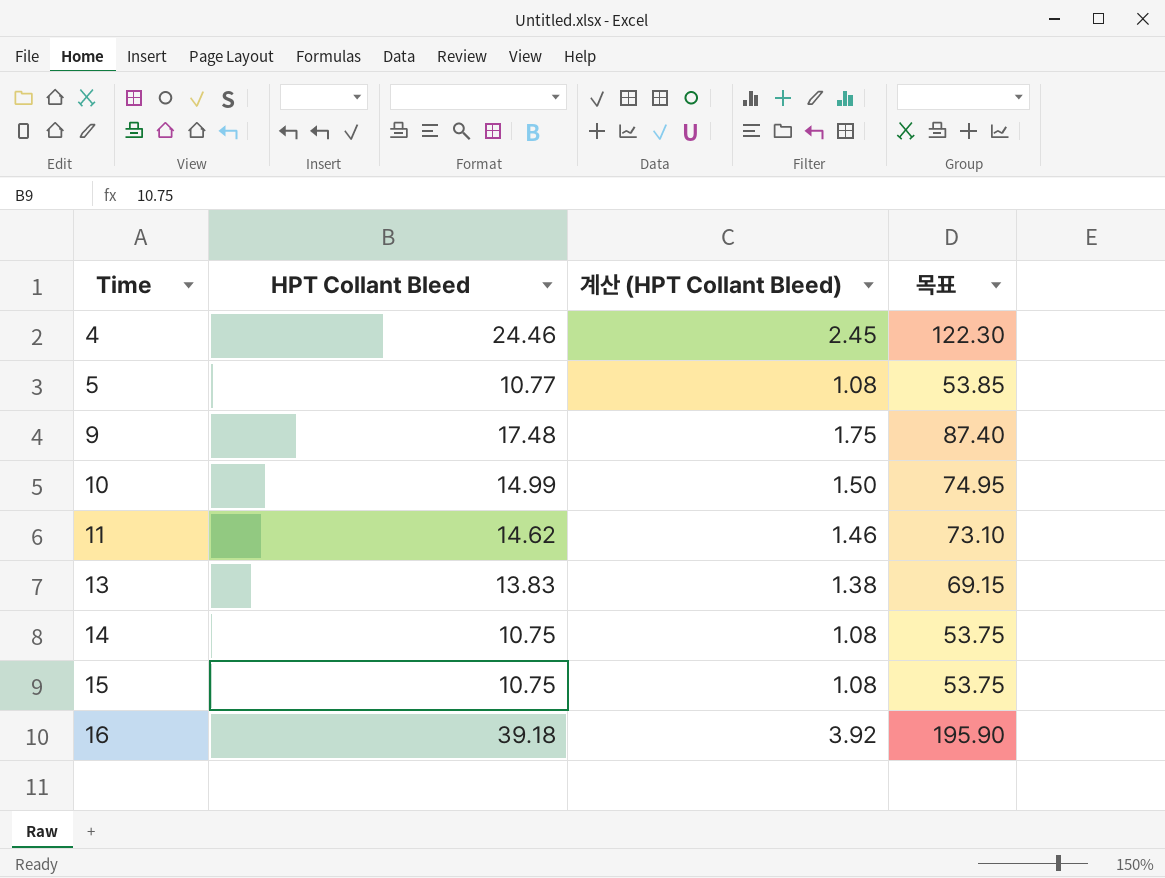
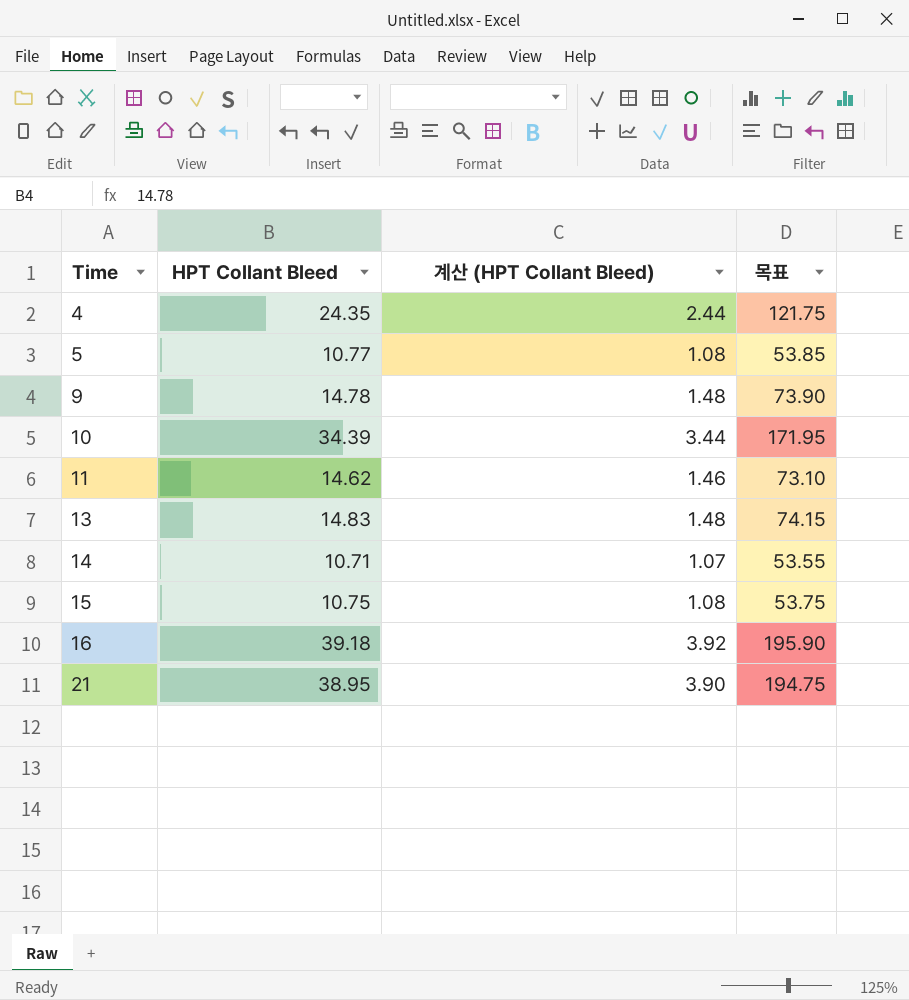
4 | HPT Collant Bleed: 24.46 -> 24.35
4 | 계산 (HPT Collant Bleed): 2.45 -> 2.44
4 | 목표: 122.30 -> 121.75
9 | HPT Collant Bleed: 17.48 -> 14.78
9 | 계산 (HPT Collant Bleed): 1.75 -> 1.48
9 | 목표: 87.40 -> 73.90
10 | HPT Collant Bleed: 14.99 -> 34.39
10 | 계산 (HPT Collant Bleed): 1.50 -> 3.44
10 | 목표: 74.95 -> 171.95
13 | HPT Collant Bleed: 13.83 -> 14.83
13 | 계산 (HPT Collant Bleed): 1.38 -> 1.48
13 | 목표: 69.15 -> 74.15
14 | HPT Collant Bleed: 10.75 -> 10.71
14 | 계산 (HPT Collant Bleed): 1.08 -> 1.07
14 | 목표: 53.75 -> 53.55
row 21: none -> 38.95 | 3.90 | 194.75

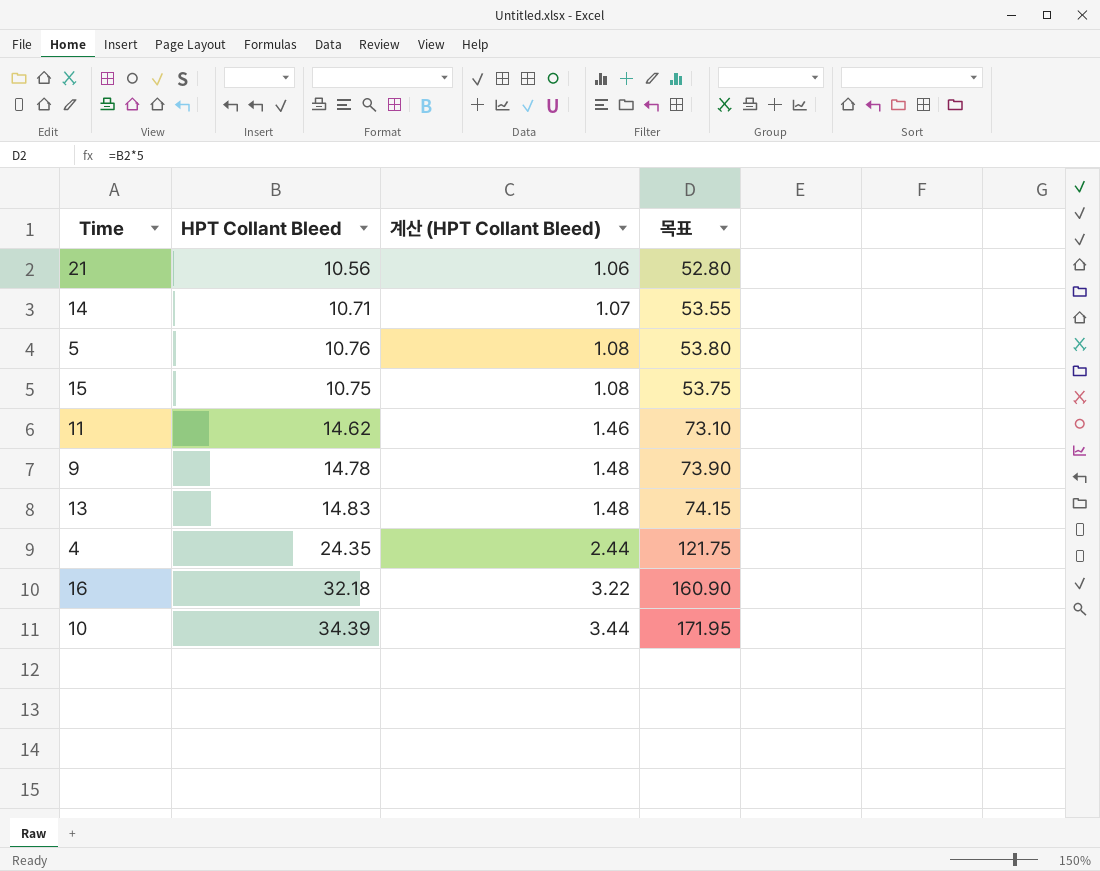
row order: Time ascending -> 계산 (HPT Collant Bleed) ascending
21 | HPT Collant Bleed: 38.95 -> 10.56
21 | 계산 (HPT Collant Bleed): 3.90 -> 1.06
21 | 목표: 194.75 -> 52.80
5 | HPT Collant Bleed: 10.77 -> 10.76
5 | 목표: 53.85 -> 53.80
16 | HPT Collant Bleed: 39.18 -> 32.18
16 | 계산 (HPT Collant Bleed): 3.92 -> 3.22
16 | 목표: 195.90 -> 160.90

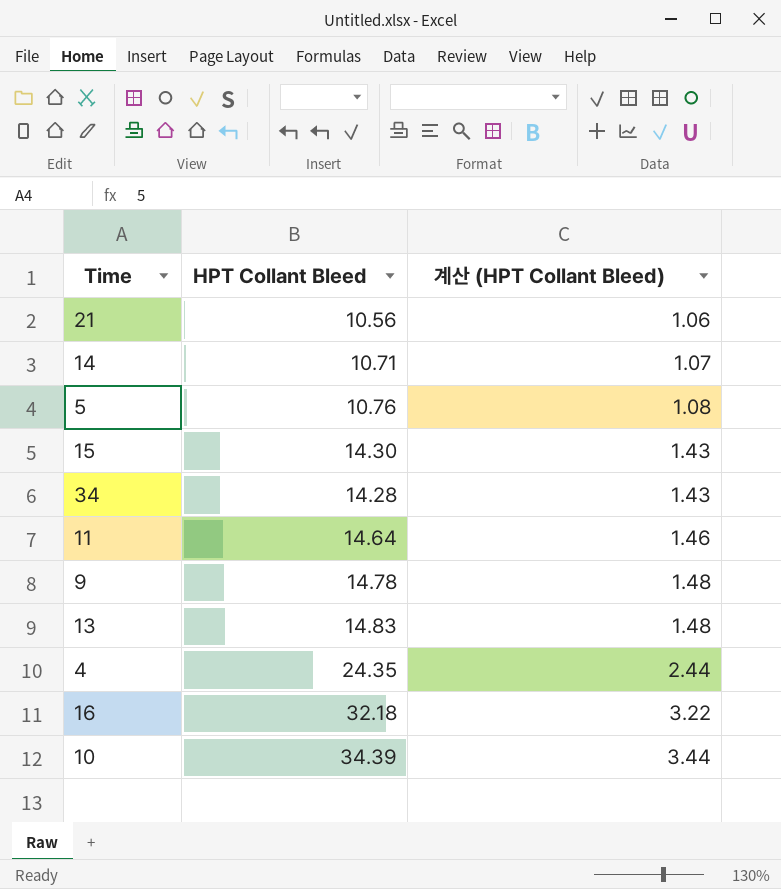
column 목표 | formula: [HPT Collant Bleed] * 5 -> none
15 | HPT Collant Bleed: 10.75 -> 14.30
15 | 계산 (HPT Collant Bleed): 1.08 -> 1.43
row 34: none -> 14.28 | 1.43
11 | HPT Collant Bleed: 14.62 -> 14.64

